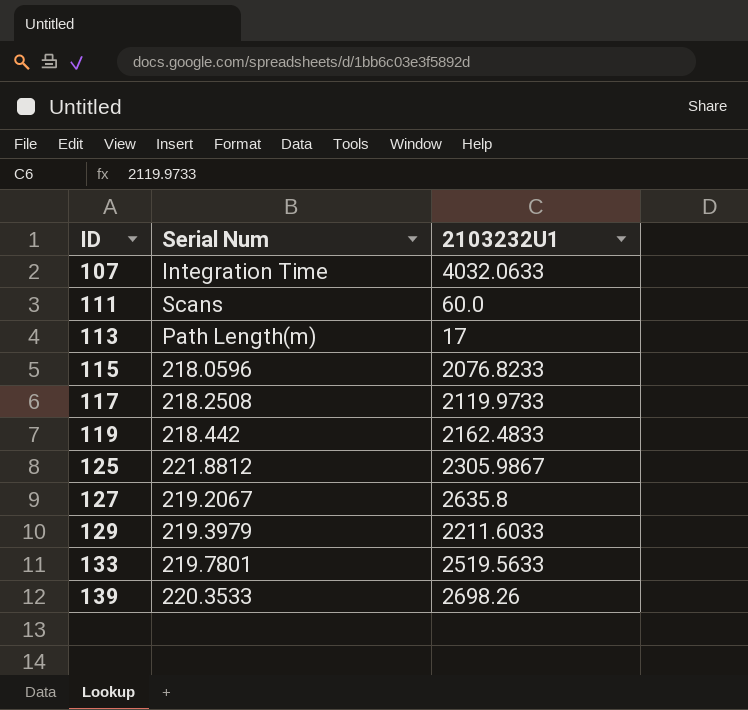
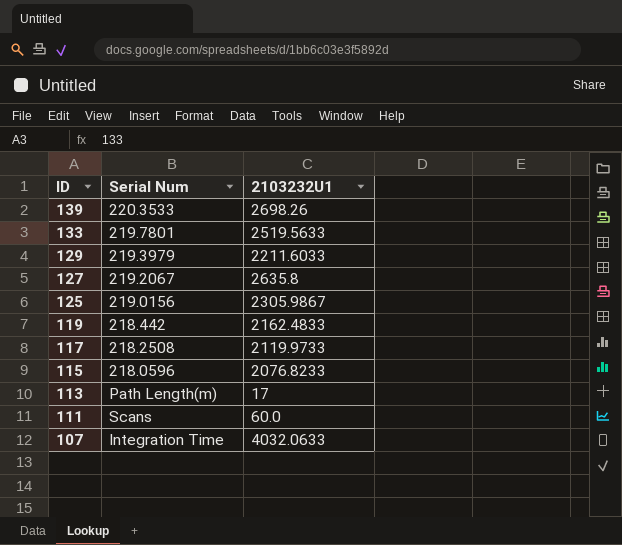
row order: ID ascending -> ID descending
125 | Serial Num: 221.8812 -> 219.0156

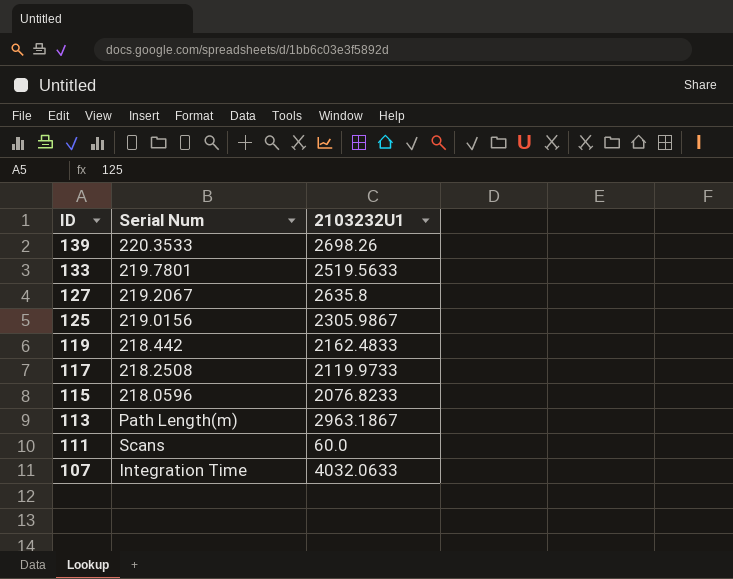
row 129: 219.3979 | 2211.6033 -> none
113 | 2103232U1: 17 -> 2963.1867

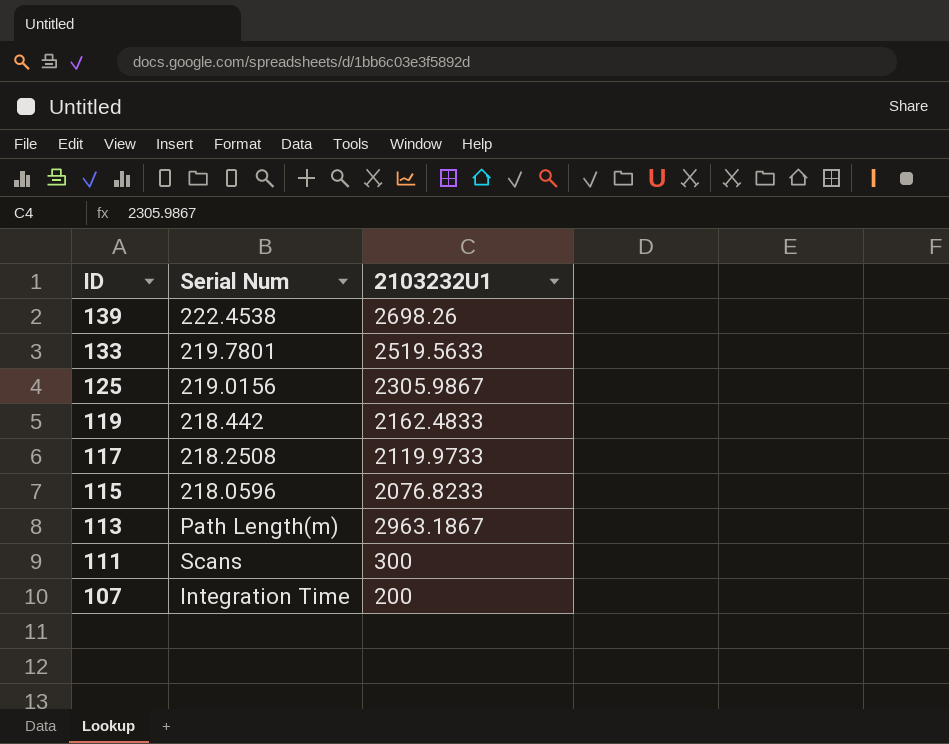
row 127: 219.2067 | 2635.8 -> none
139 | Serial Num: 220.3533 -> 222.4538
111 | 2103232U1: 60.0 -> 300
107 | 2103232U1: 4032.0633 -> 200

